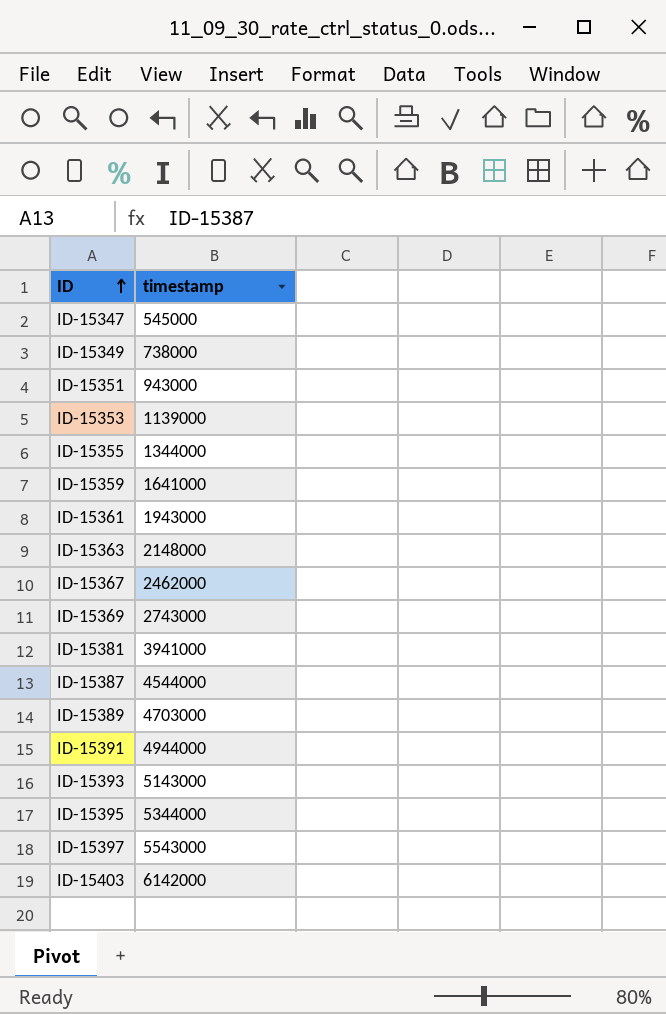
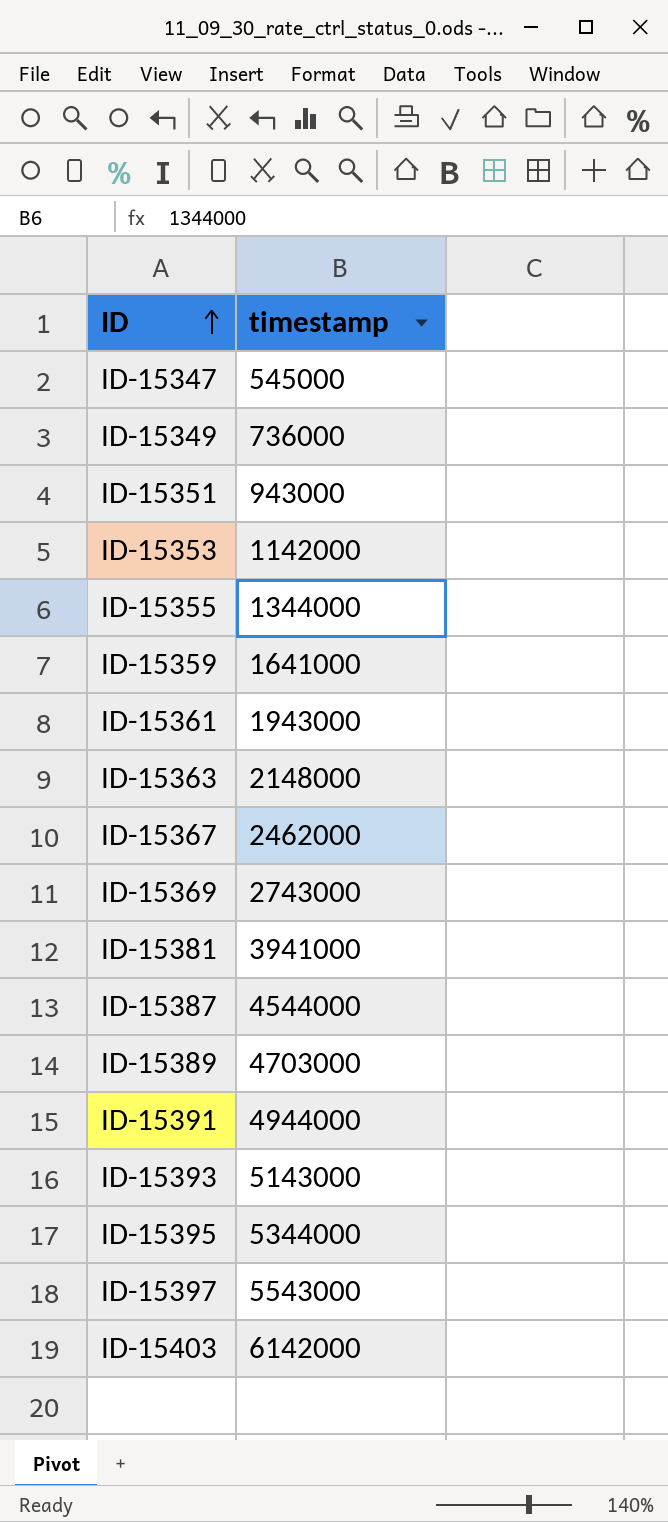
ID-15349 | timestamp: 738000 -> 736000
ID-15353 | timestamp: 1139000 -> 1142000

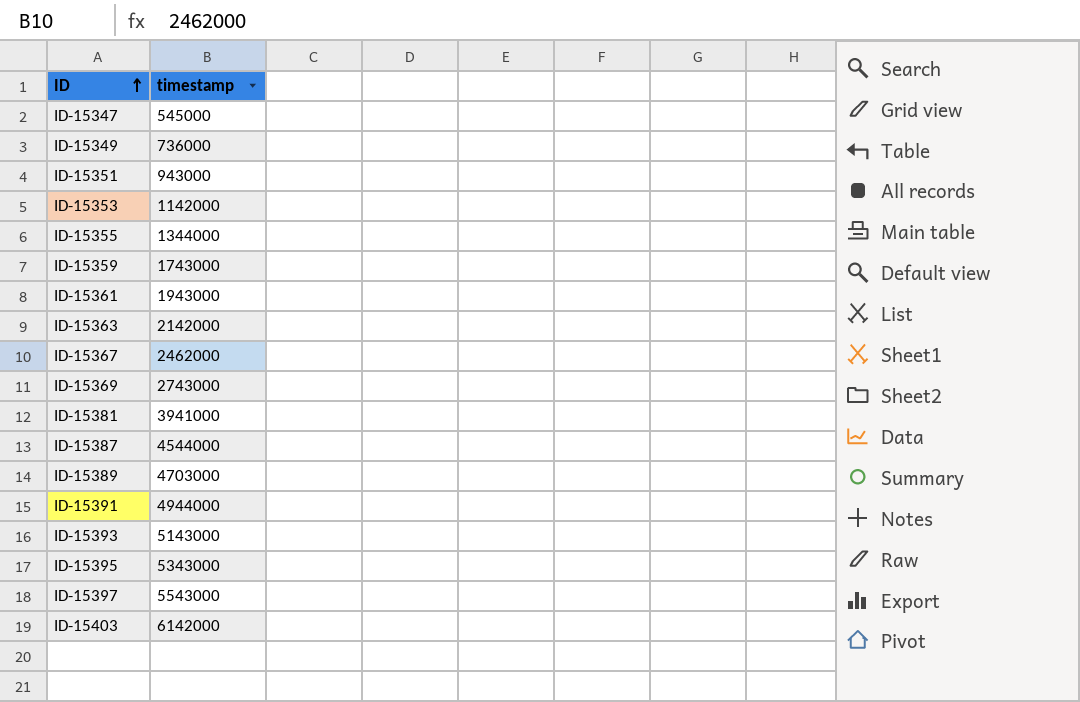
ID-15359 | timestamp: 1641000 -> 1743000
ID-15363 | timestamp: 2148000 -> 2142000
ID-15395 | timestamp: 5344000 -> 5343000

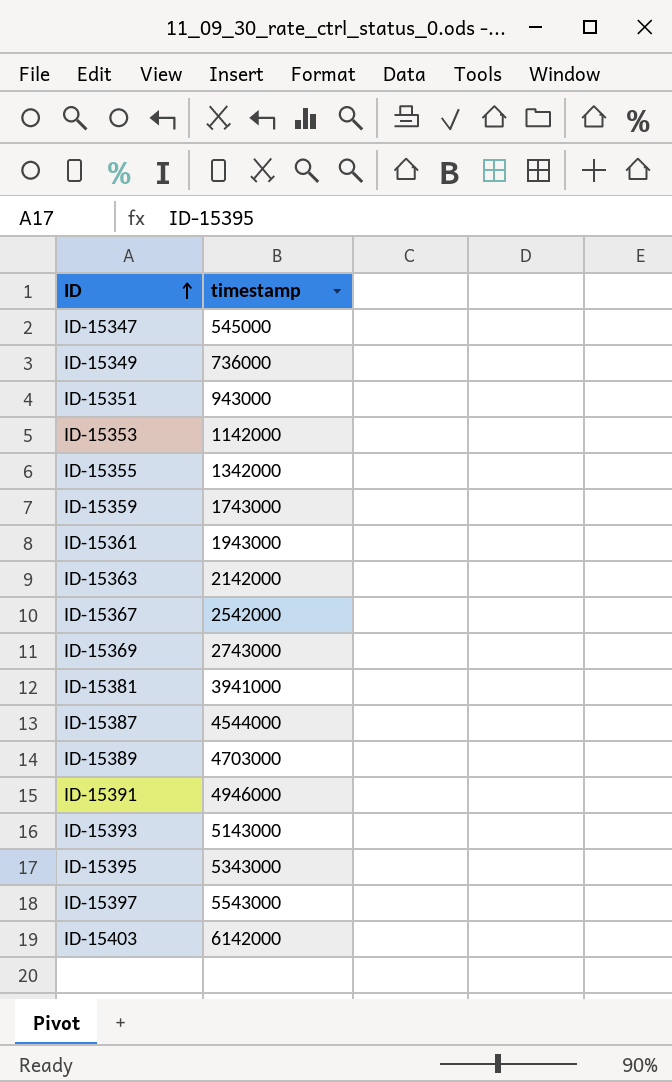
ID-15355 | timestamp: 1344000 -> 1342000
ID-15367 | timestamp: 2462000 -> 2542000
ID-15391 | timestamp: 4944000 -> 4946000

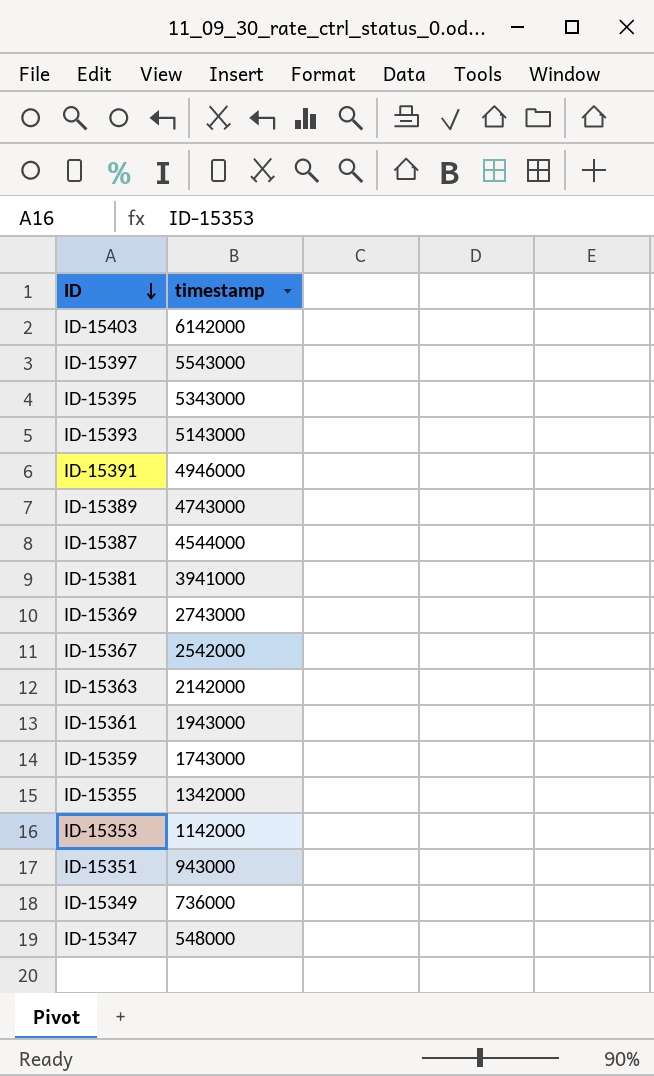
row order: ID ascending -> ID descending
ID-15389 | timestamp: 4703000 -> 4743000
ID-15347 | timestamp: 545000 -> 548000

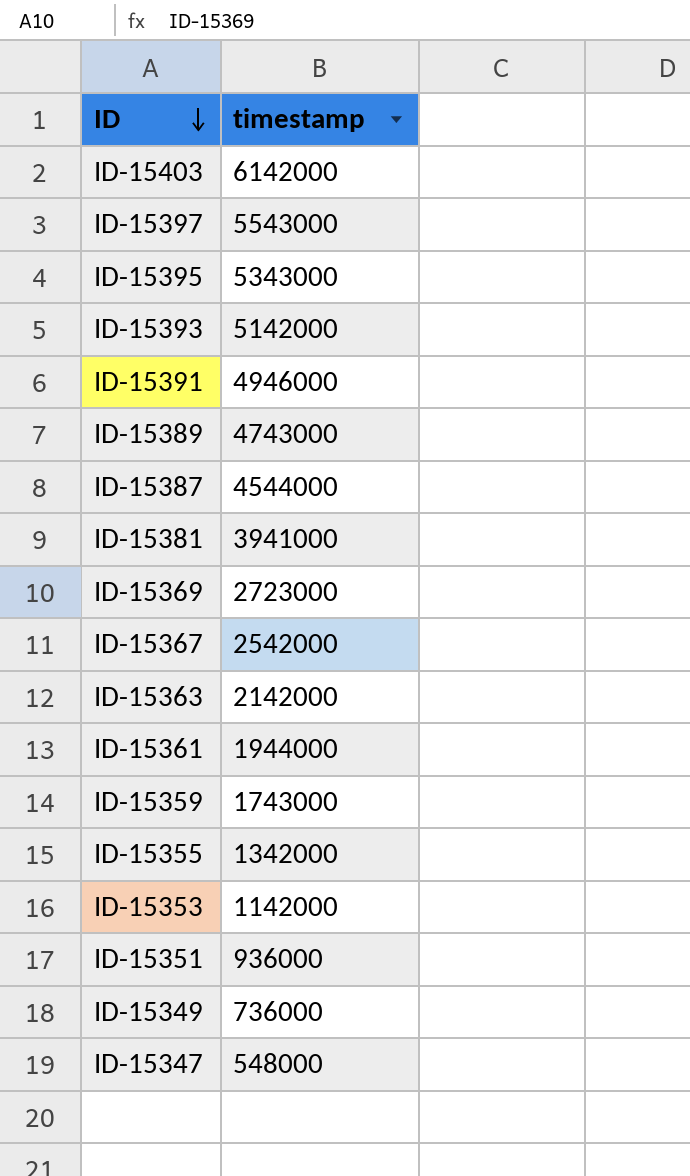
ID-15393 | timestamp: 5143000 -> 5142000
ID-15369 | timestamp: 2743000 -> 2723000
ID-15361 | timestamp: 1943000 -> 1944000
ID-15351 | timestamp: 943000 -> 936000

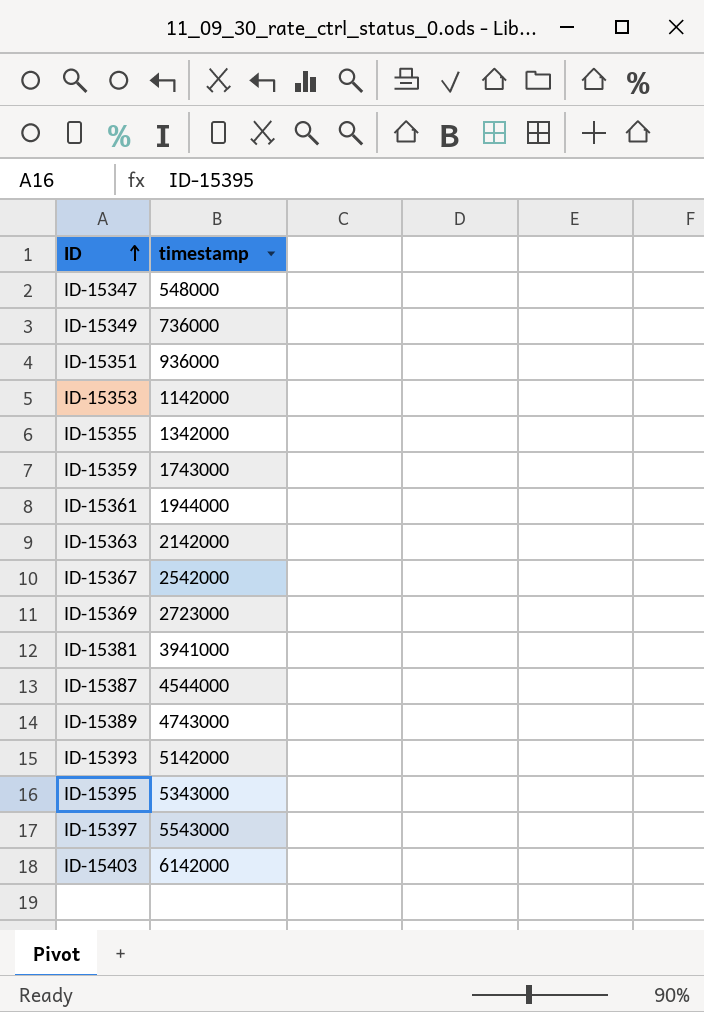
row order: ID descending -> ID ascending
row ID-15391: 4946000 -> none

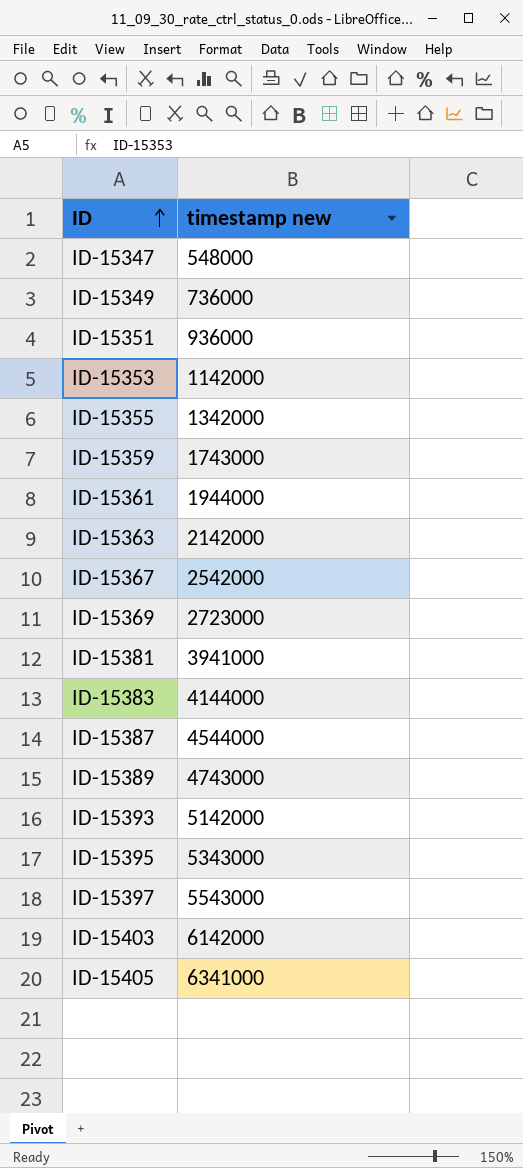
column name: timestamp -> timestamp new
row ID-15383: none -> 4144000
row ID-15405: none -> 6341000

